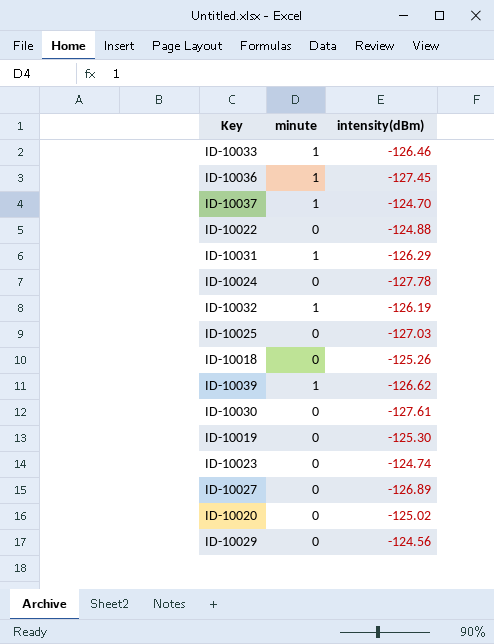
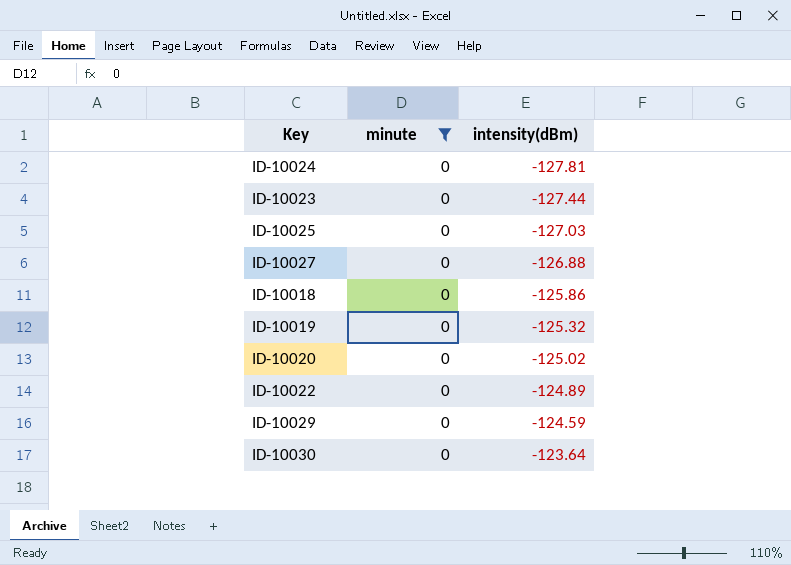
filter: none -> minute = 0
row order: none -> intensity(dBm) ascending
ID-10024 | intensity(dBm): -127.78 -> -127.81
ID-10023 | intensity(dBm): -124.74 -> -127.44
ID-10027 | intensity(dBm): -126.89 -> -126.88
ID-10018 | intensity(dBm): -125.26 -> -125.86
ID-10019 | intensity(dBm): -125.30 -> -125.32
ID-10022 | intensity(dBm): -124.88 -> -124.89
ID-10029 | intensity(dBm): -124.56 -> -124.59
ID-10030 | intensity(dBm): -127.61 -> -123.64

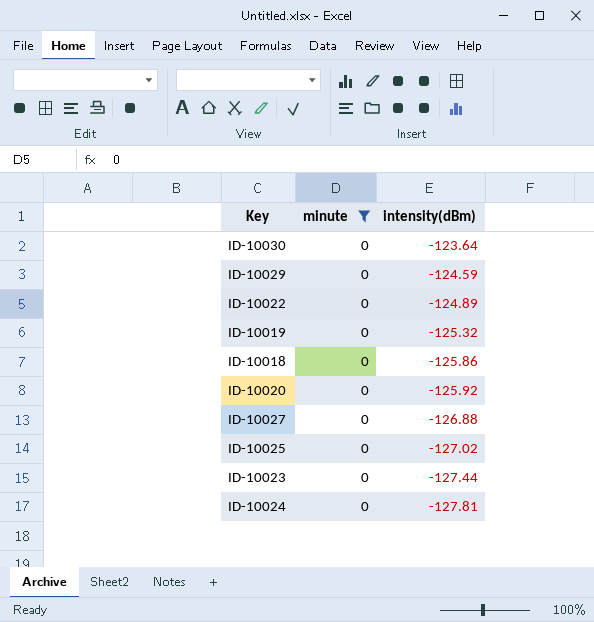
row order: intensity(dBm) ascending -> intensity(dBm) descending
ID-10020 | intensity(dBm): -125.02 -> -125.92
ID-10025 | intensity(dBm): -127.03 -> -127.02

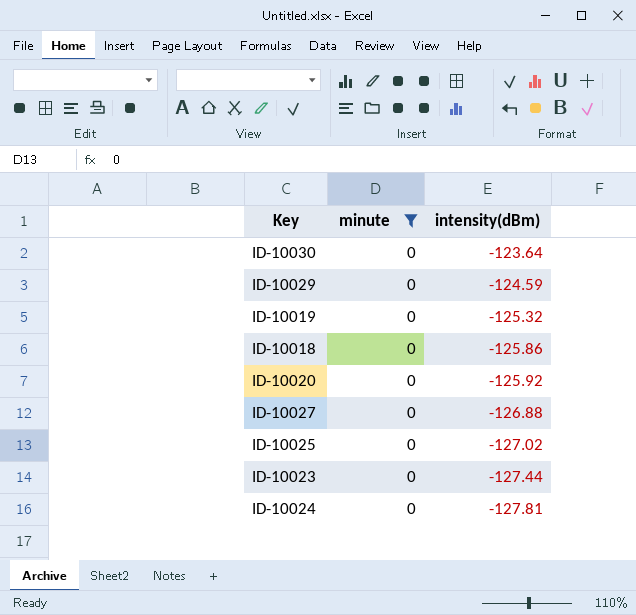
row ID-10022: 0 | -124.89 -> none

